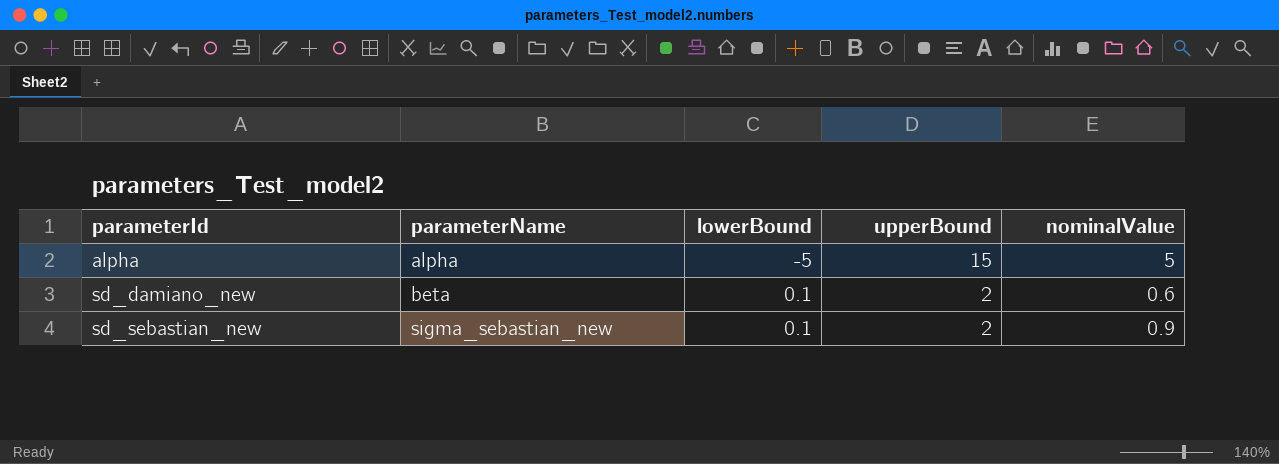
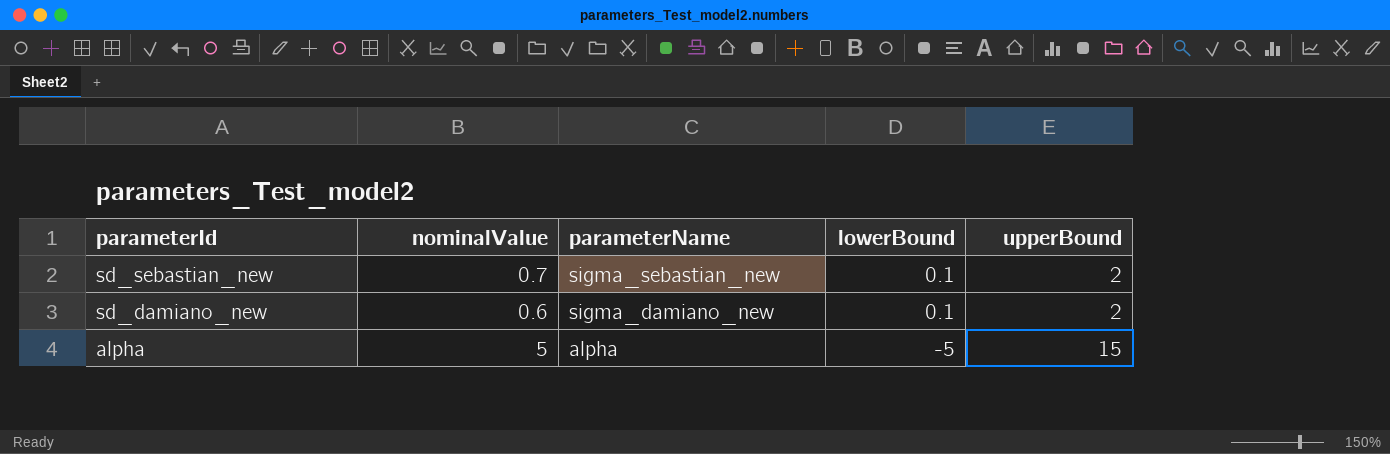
row order: parameterId ascending -> parameterId descending
column nominalValue | position: 5 -> 2
sd_sebastian_new | nominalValue: 0.9 -> 0.7
sd_damiano_new | parameterName: beta -> sigma_damiano_new

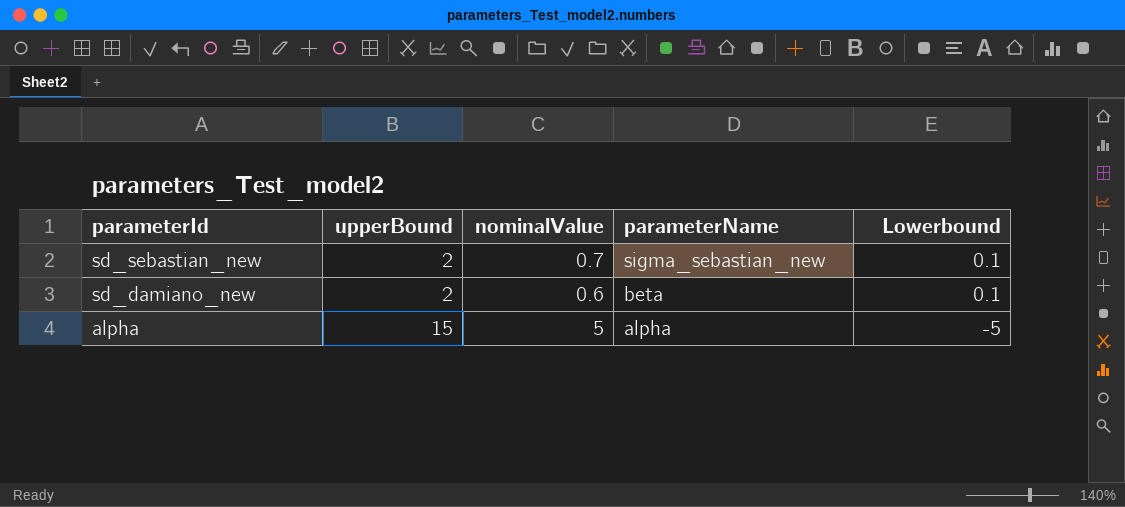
column upperBound | position: 5 -> 2
column name: lowerBound -> Lowerbound
sd_damiano_new | parameterName: sigma_damiano_new -> beta

